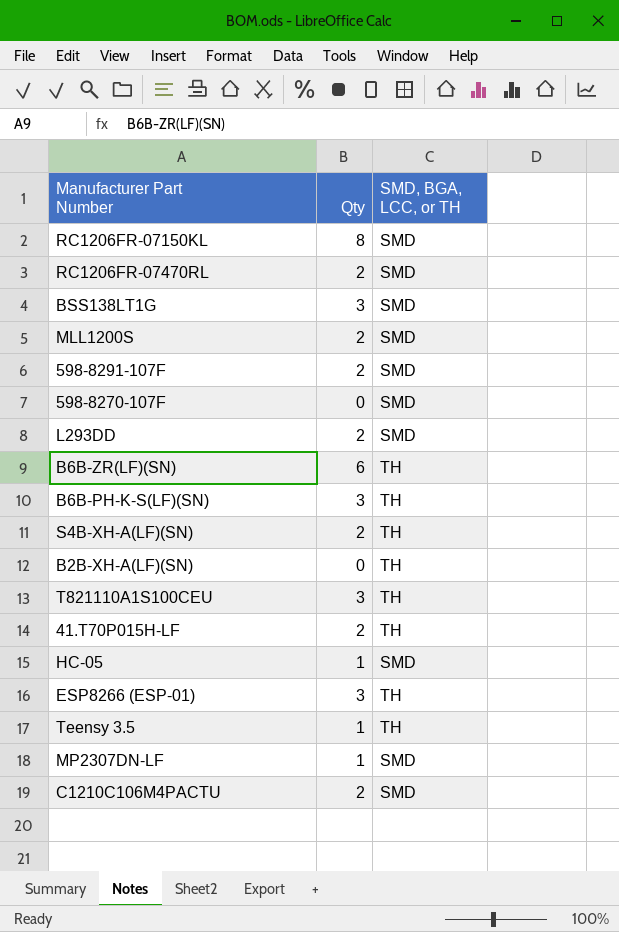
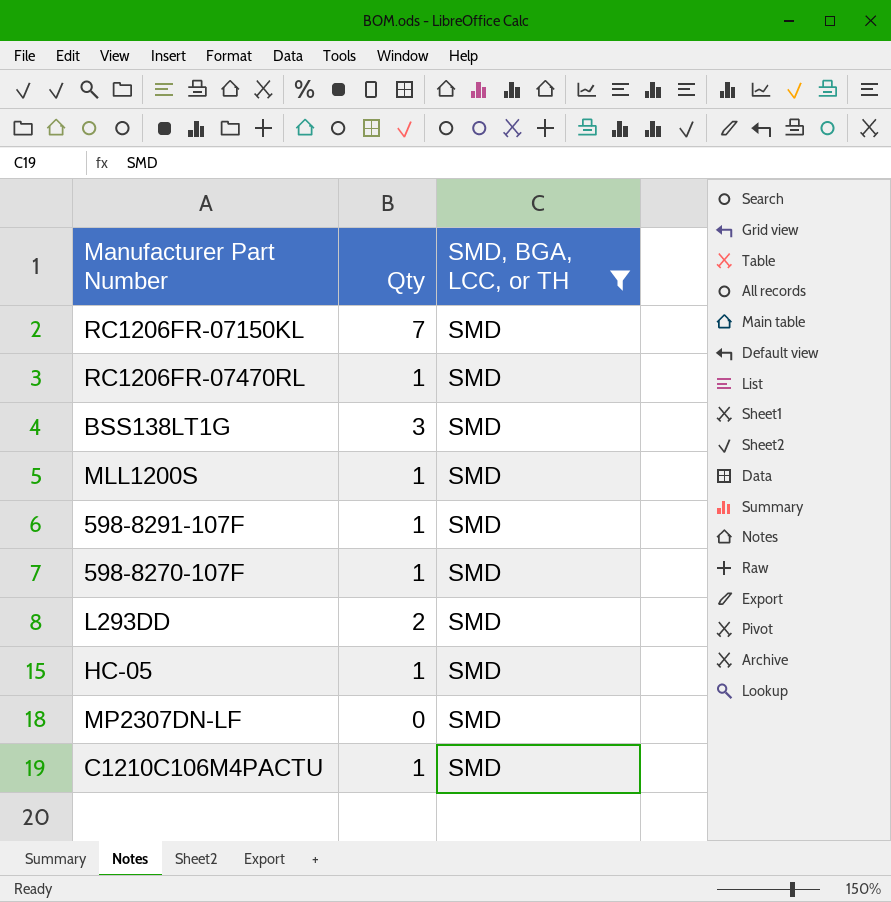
filter: none -> SMD, BGA, LCC, or TH = SMD
RC1206FR-07150KL | Qty: 8 -> 7
RC1206FR-07470RL | Qty: 2 -> 1
MLL1200S | Qty: 2 -> 1
598-8291-107F | Qty: 2 -> 1
598-8270-107F | Qty: 0 -> 1
MP2307DN-LF | Qty: 1 -> 0
C1210C106M4PACTU | Qty: 2 -> 1

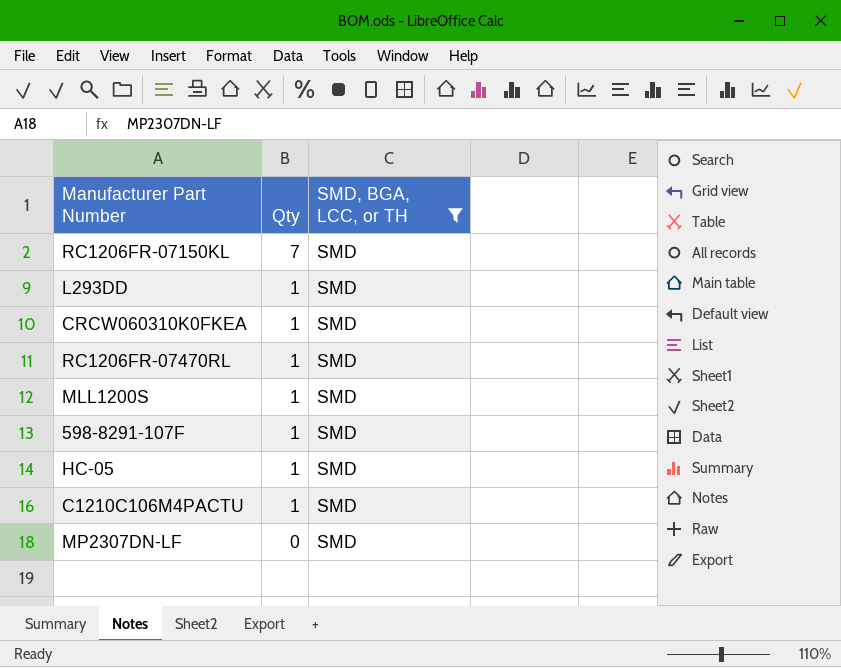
row order: none -> Qty descending
row BSS138LT1G: 3 | SMD -> none
row 598-8270-107F: 1 | SMD -> none
L293DD | Qty: 2 -> 1
row CRCW060310K0FKEA: none -> 1 | SMD

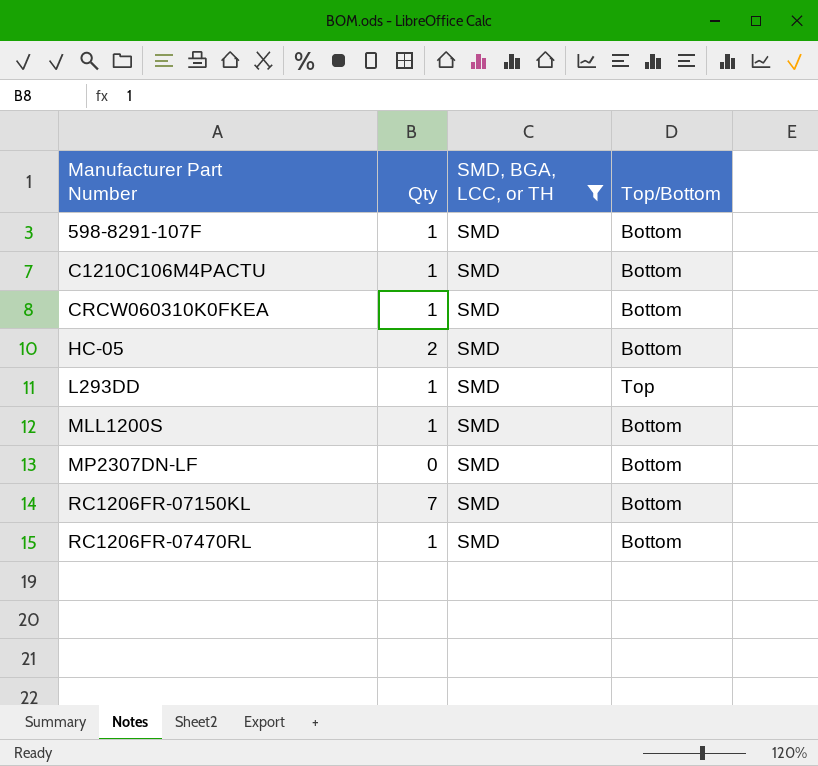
row order: Qty descending -> Manufacturer Part Number ascending
column Top/Bottom | position: none -> 4
HC-05 | Qty: 1 -> 2

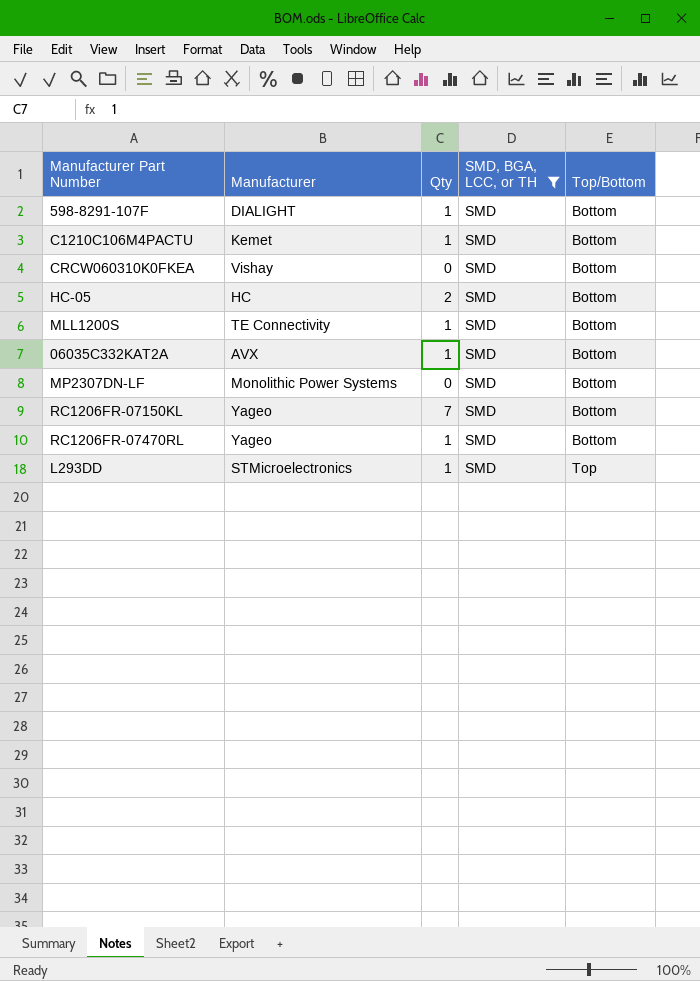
row order: Manufacturer Part Number ascending -> Top/Bottom ascending
column Manufacturer | position: none -> 2
CRCW060310K0FKEA | Qty: 1 -> 0
row 06035C332KAT2A: none -> AVX | 1 | SMD | Bottom

